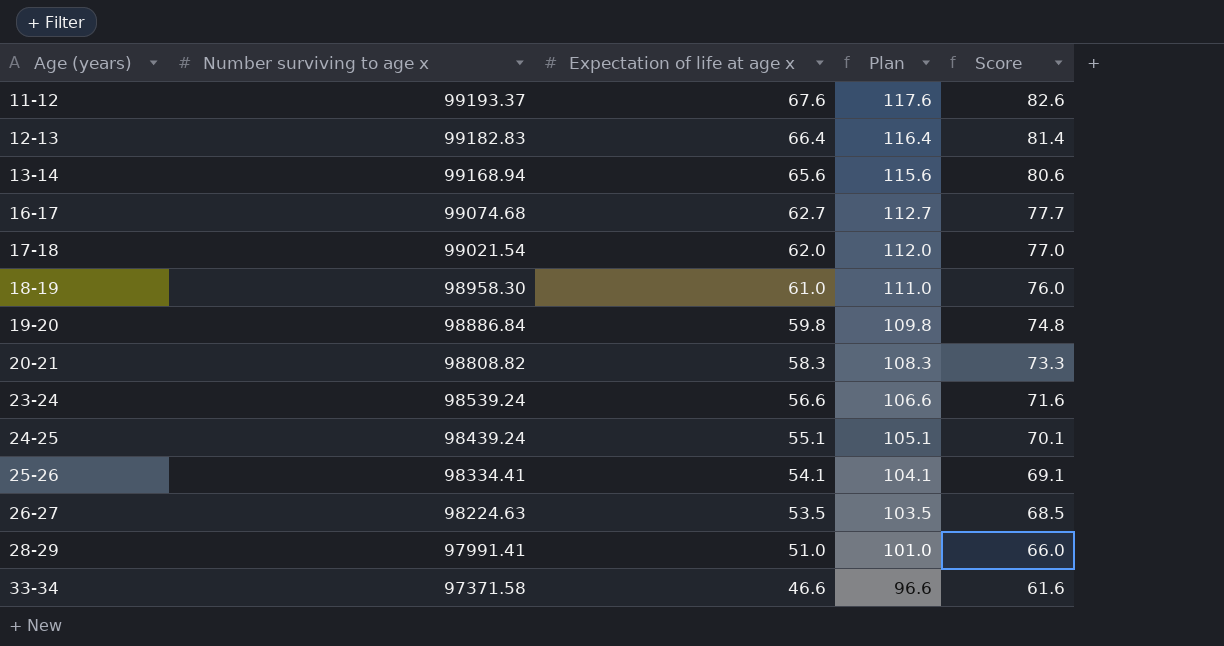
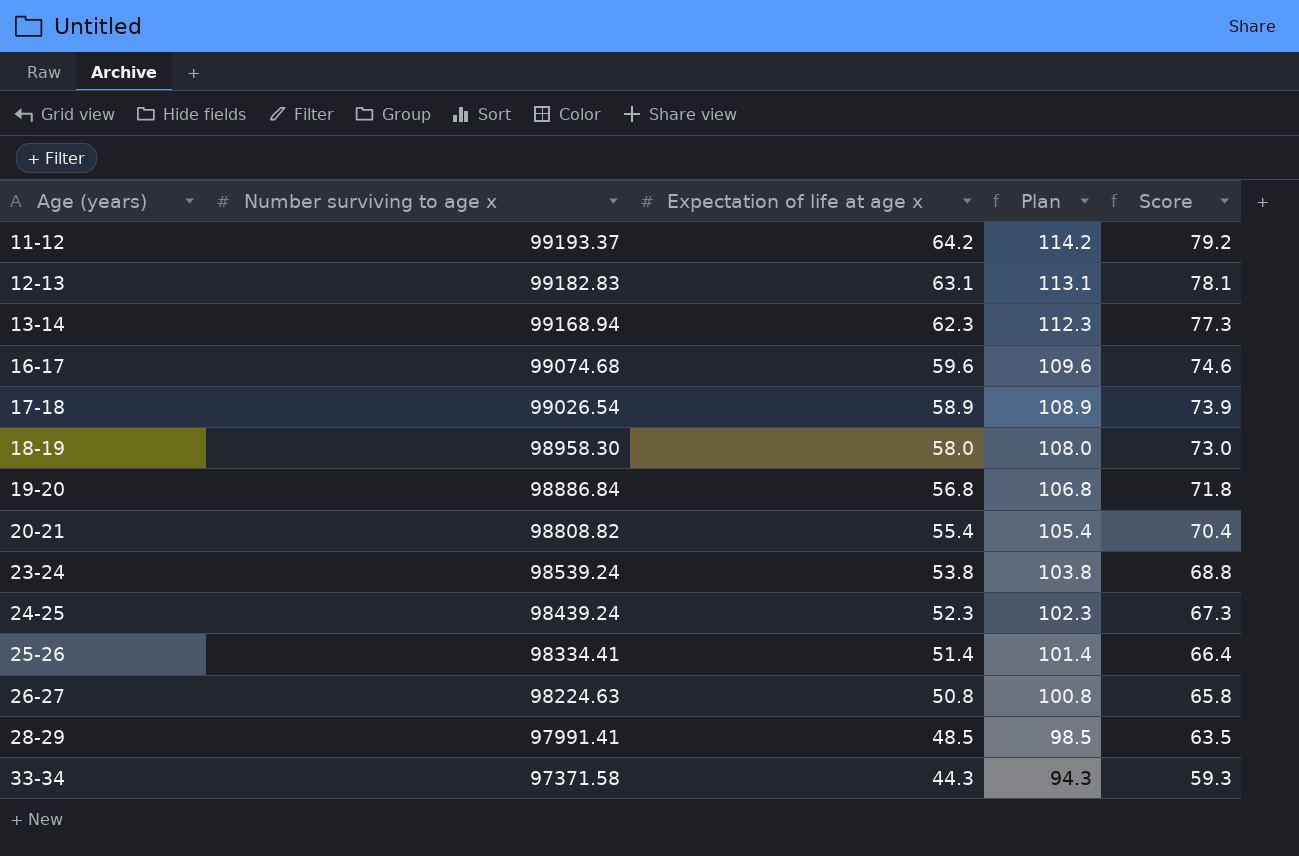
11-12 | Expectation of life at age x: 67.6 -> 64.2
11-12 | Plan: 117.6 -> 114.2
11-12 | Score: 82.6 -> 79.2
12-13 | Expectation of life at age x: 66.4 -> 63.1
12-13 | Plan: 116.4 -> 113.1
12-13 | Score: 81.4 -> 78.1
13-14 | Expectation of life at age x: 65.6 -> 62.3
13-14 | Plan: 115.6 -> 112.3
13-14 | Score: 80.6 -> 77.3
16-17 | Expectation of life at age x: 62.7 -> 59.6
16-17 | Plan: 112.7 -> 109.6
16-17 | Score: 77.7 -> 74.6
17-18 | Number surviving to age x: 99021.54 -> 99026.54
17-18 | Expectation of life at age x: 62.0 -> 58.9
17-18 | Plan: 112.0 -> 108.9
17-18 | Score: 77.0 -> 73.9
18-19 | Expectation of life at age x: 61.0 -> 58.0
18-19 | Plan: 111.0 -> 108.0
18-19 | Score: 76.0 -> 73.0
19-20 | Expectation of life at age x: 59.8 -> 56.8
19-20 | Plan: 109.8 -> 106.8
19-20 | Score: 74.8 -> 71.8
20-21 | Expectation of life at age x: 58.3 -> 55.4
20-21 | Plan: 108.3 -> 105.4
20-21 | Score: 73.3 -> 70.4
23-24 | Expectation of life at age x: 56.6 -> 53.8
23-24 | Plan: 106.6 -> 103.8
23-24 | Score: 71.6 -> 68.8
24-25 | Expectation of life at age x: 55.1 -> 52.3
24-25 | Plan: 105.1 -> 102.3
24-25 | Score: 70.1 -> 67.3
25-26 | Expectation of life at age x: 54.1 -> 51.4
25-26 | Plan: 104.1 -> 101.4
25-26 | Score: 69.1 -> 66.4
26-27 | Expectation of life at age x: 53.5 -> 50.8
26-27 | Plan: 103.5 -> 100.8
26-27 | Score: 68.5 -> 65.8
28-29 | Expectation of life at age x: 51.0 -> 48.5
28-29 | Plan: 101.0 -> 98.5
28-29 | Score: 66.0 -> 63.5
33-34 | Expectation of life at age x: 46.6 -> 44.3
33-34 | Plan: 96.6 -> 94.3
33-34 | Score: 61.6 -> 59.3

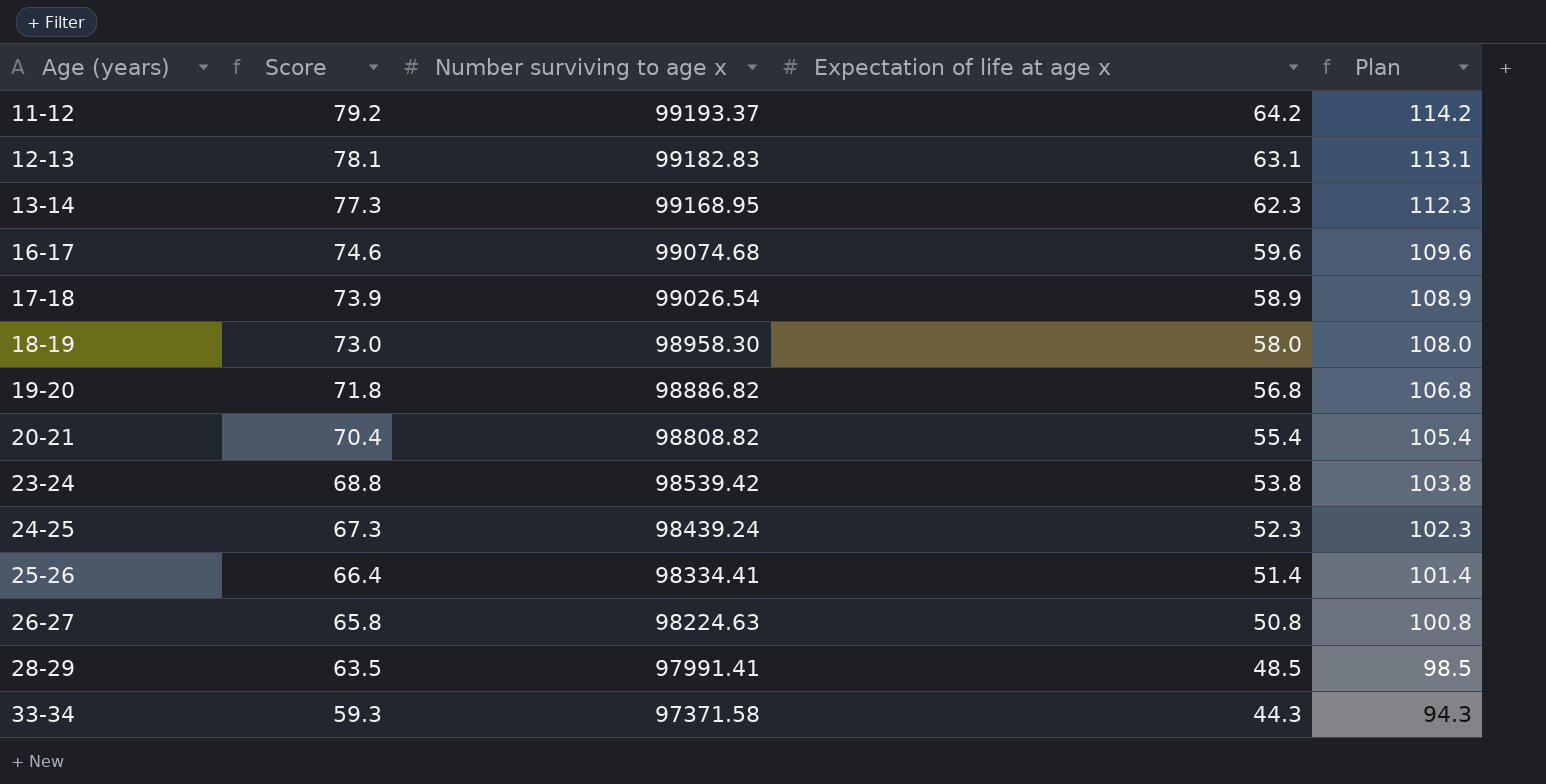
column Score | position: 5 -> 2
13-14 | Number surviving to age x: 99168.94 -> 99168.95
19-20 | Number surviving to age x: 98886.84 -> 98886.82
23-24 | Number surviving to age x: 98539.24 -> 98539.42

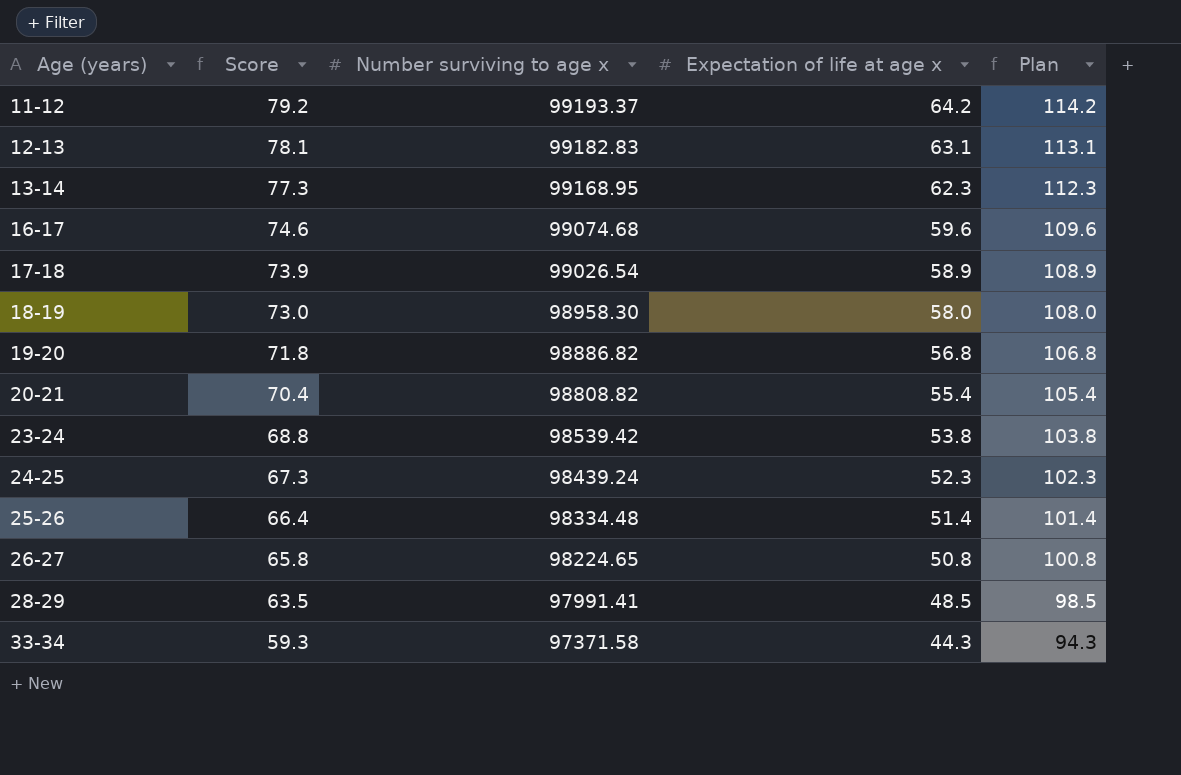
25-26 | Number surviving to age x: 98334.41 -> 98334.48
26-27 | Number surviving to age x: 98224.63 -> 98224.65

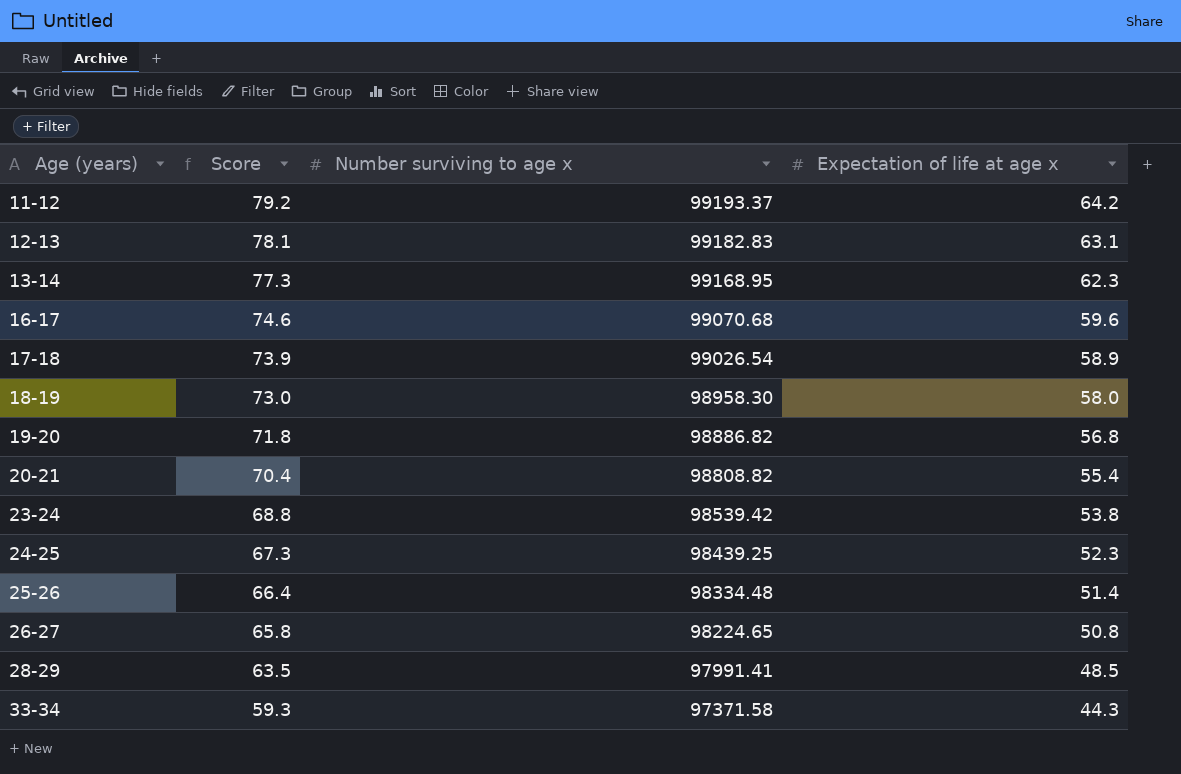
column Plan | formula: [Expectation of life at age x] + 50 -> none
16-17 | Number surviving to age x: 99074.68 -> 99070.68
24-25 | Number surviving to age x: 98439.24 -> 98439.25

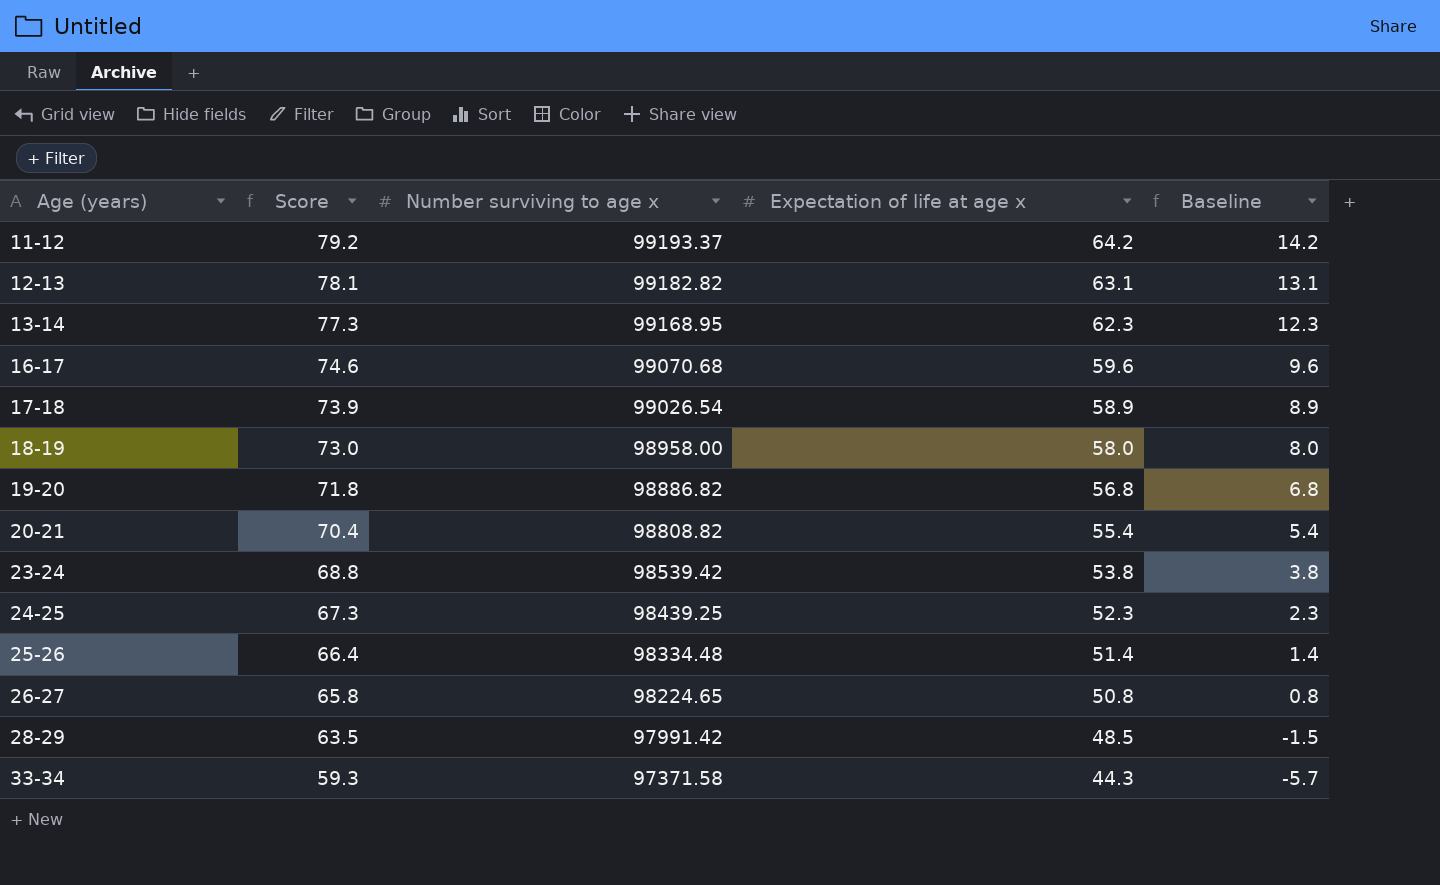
column Baseline | formula: none -> [Expectation of life at age x] - 50
12-13 | Number surviving to age x: 99182.83 -> 99182.82
18-19 | Number surviving to age x: 98958.30 -> 98958.00
28-29 | Number surviving to age x: 97991.41 -> 97991.42

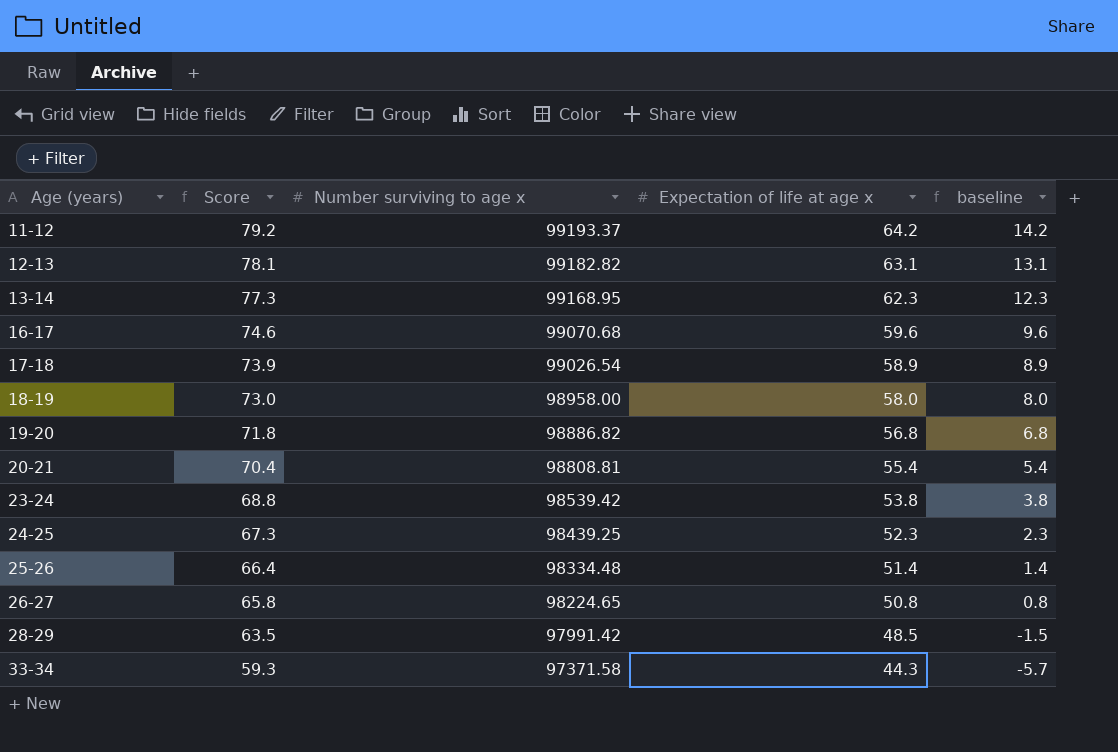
column name: Baseline -> baseline
20-21 | Number surviving to age x: 98808.82 -> 98808.81

